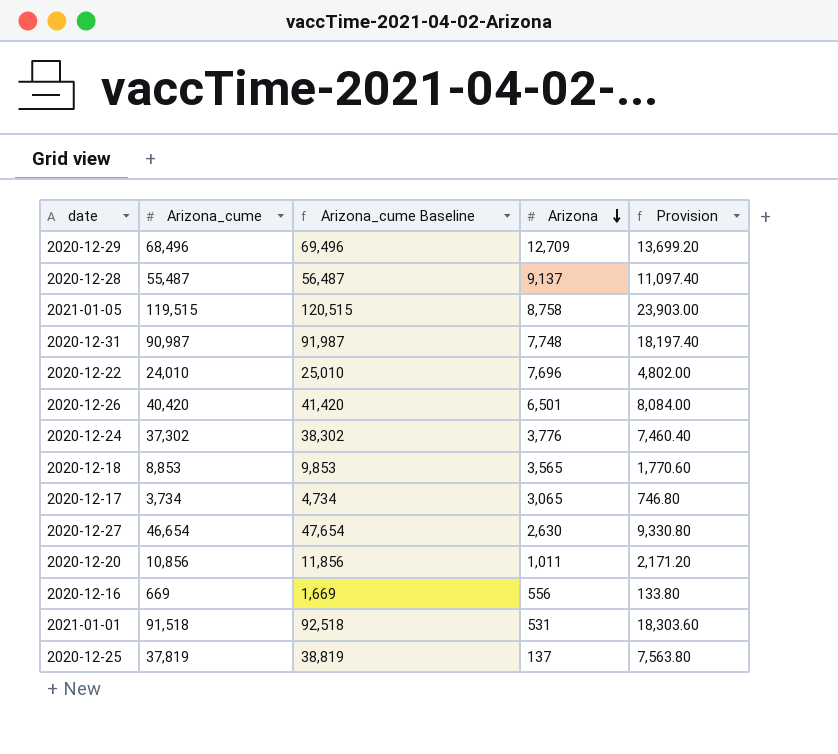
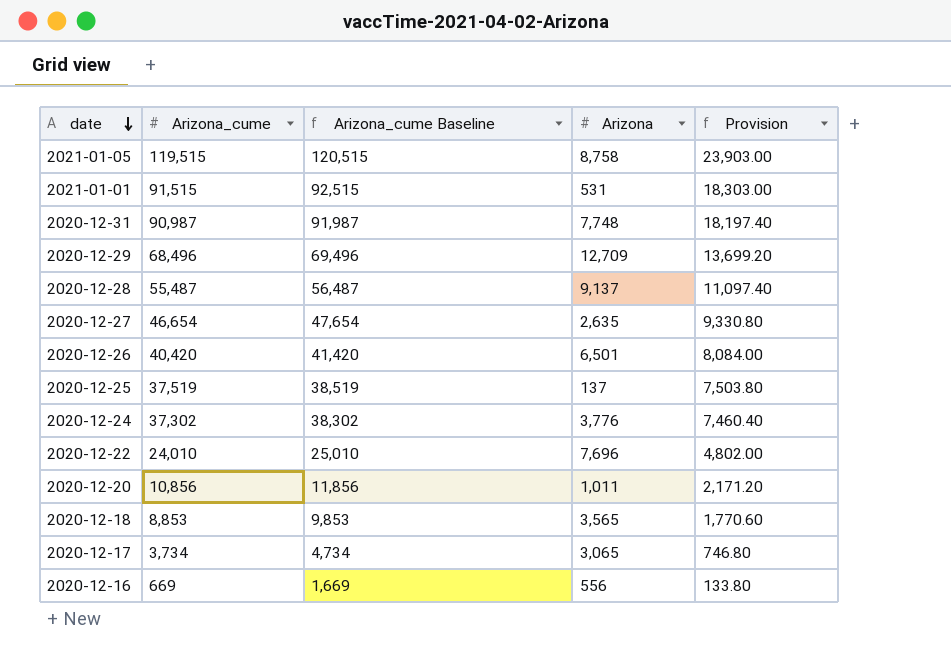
row order: Arizona descending -> date descending
2021-01-01 | Arizona_cume: 91,518 -> 91,515
2021-01-01 | Arizona_cume Baseline: 92,518 -> 92,515
2021-01-01 | Provision: 18,303.60 -> 18,303.00
2020-12-27 | Arizona: 2,630 -> 2,635
2020-12-25 | Arizona_cume: 37,819 -> 37,519
2020-12-25 | Arizona_cume Baseline: 38,819 -> 38,519
2020-12-25 | Provision: 7,563.80 -> 7,503.80

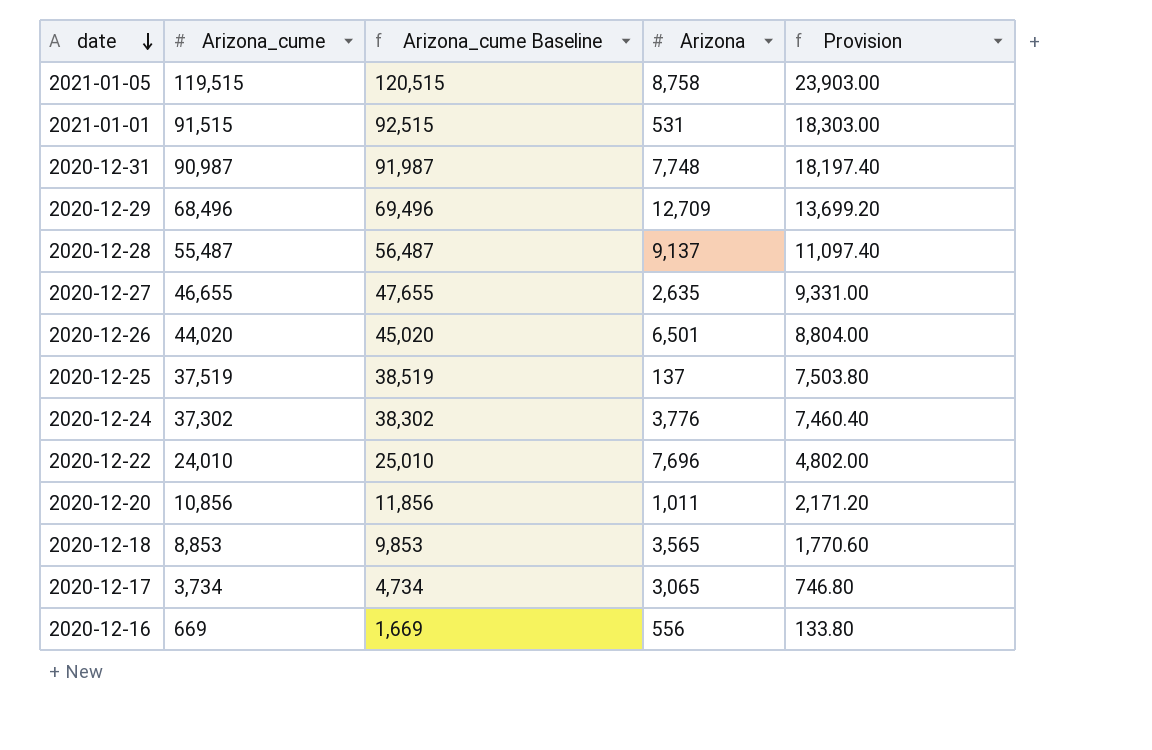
2020-12-27 | Arizona_cume: 46,654 -> 46,655
2020-12-27 | Arizona_cume Baseline: 47,654 -> 47,655
2020-12-27 | Provision: 9,330.80 -> 9,331.00
2020-12-26 | Arizona_cume: 40,420 -> 44,020
2020-12-26 | Arizona_cume Baseline: 41,420 -> 45,020
2020-12-26 | Provision: 8,084.00 -> 8,804.00

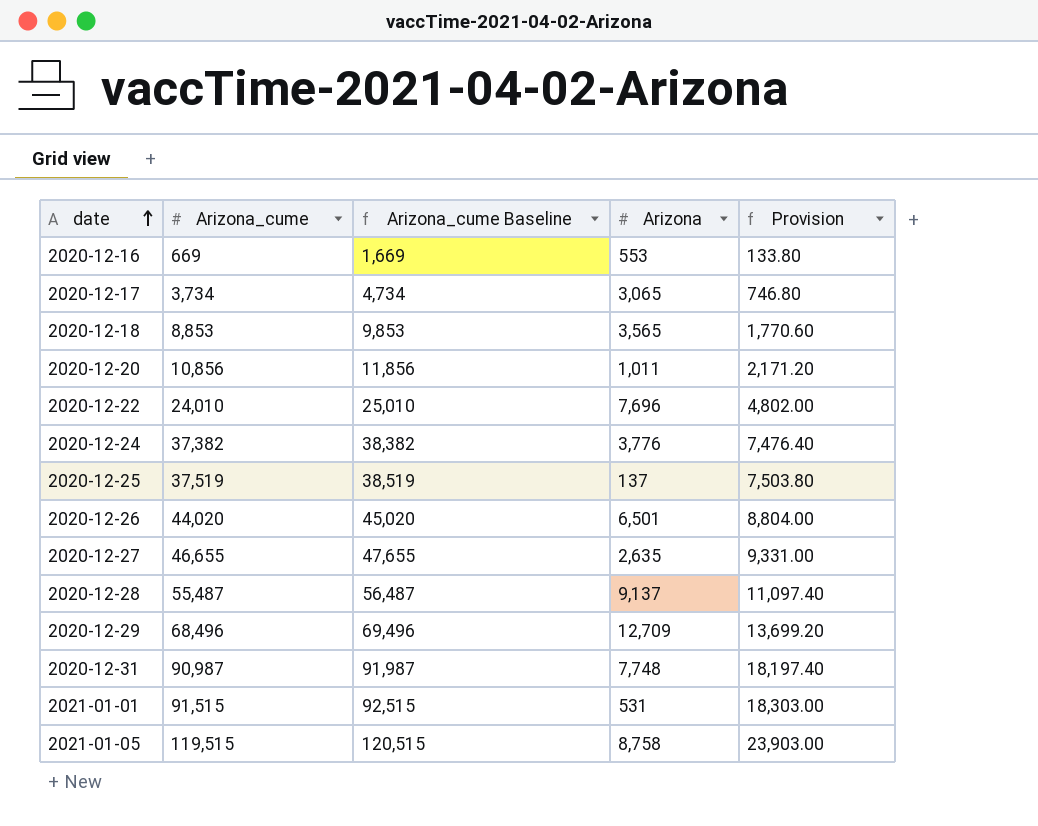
row order: date descending -> date ascending
2020-12-16 | Arizona: 556 -> 553
2020-12-24 | Arizona_cume: 37,302 -> 37,382
2020-12-24 | Arizona_cume Baseline: 38,302 -> 38,382
2020-12-24 | Provision: 7,460.40 -> 7,476.40

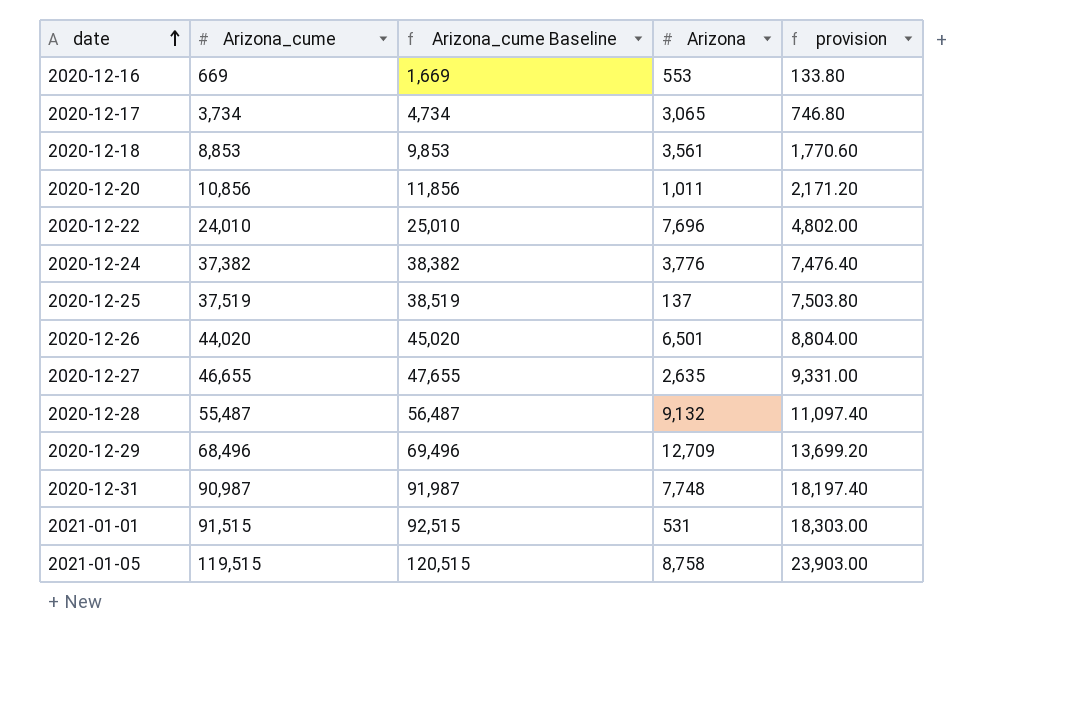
column name: Provision -> provision
2020-12-18 | Arizona: 3,565 -> 3,561
2020-12-28 | Arizona: 9,137 -> 9,132

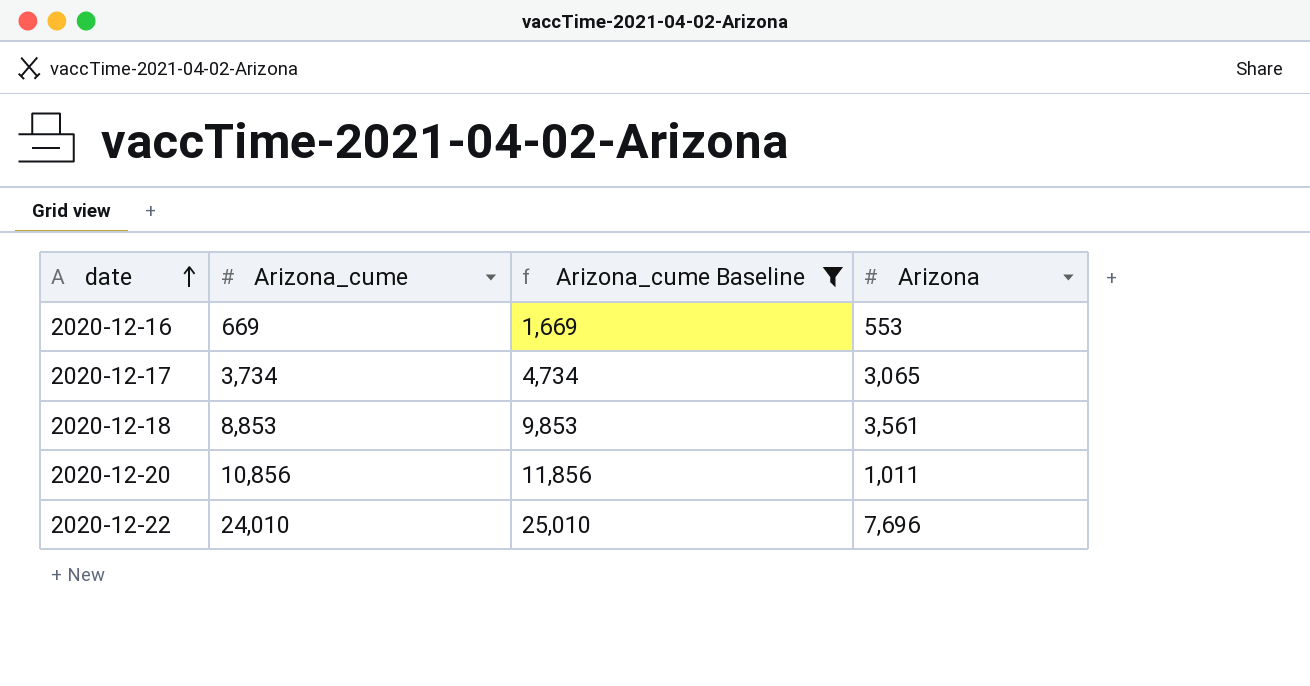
filter: none -> Arizona_cume Baseline <= 25,010
column provision | formula: [Arizona_cume] * 0.2 -> none

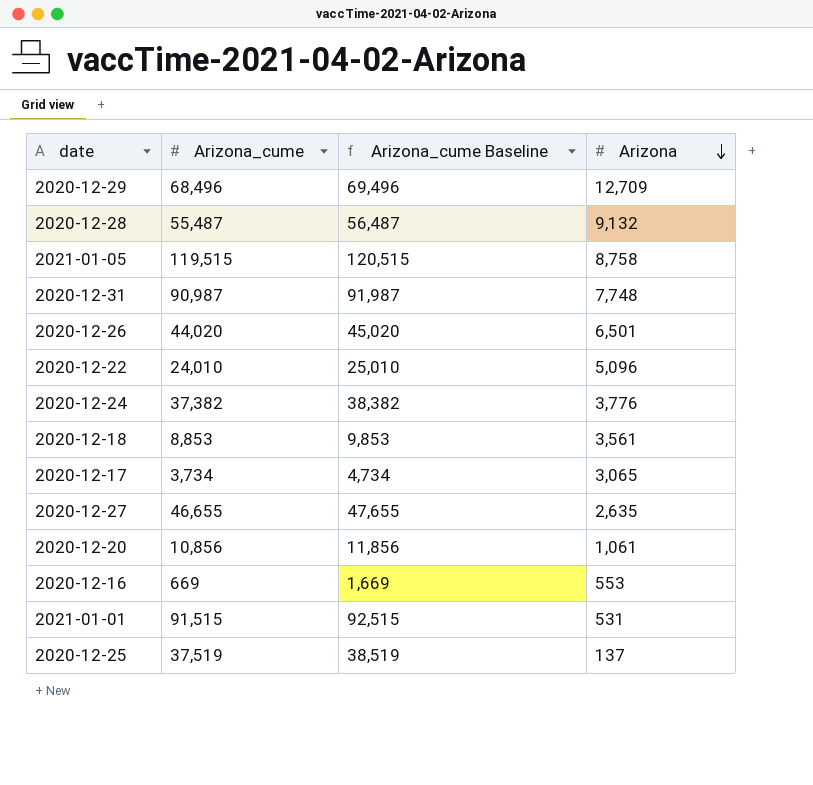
filter: Arizona_cume Baseline <= 25,010 -> none
row order: date ascending -> Arizona descending
2020-12-22 | Arizona: 7,696 -> 5,096
2020-12-20 | Arizona: 1,011 -> 1,061

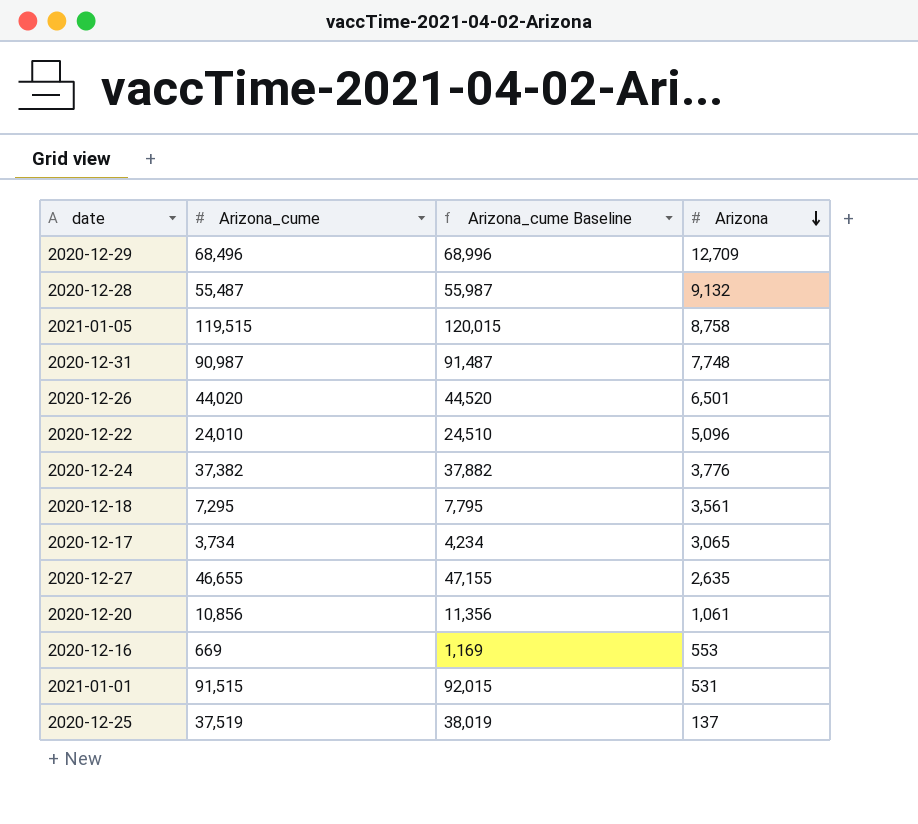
column Arizona_cume Baseline | formula: [Arizona_cume] + 1000 -> [Arizona_cume] + 500
2020-12-18 | Arizona_cume: 8,853 -> 7,295

